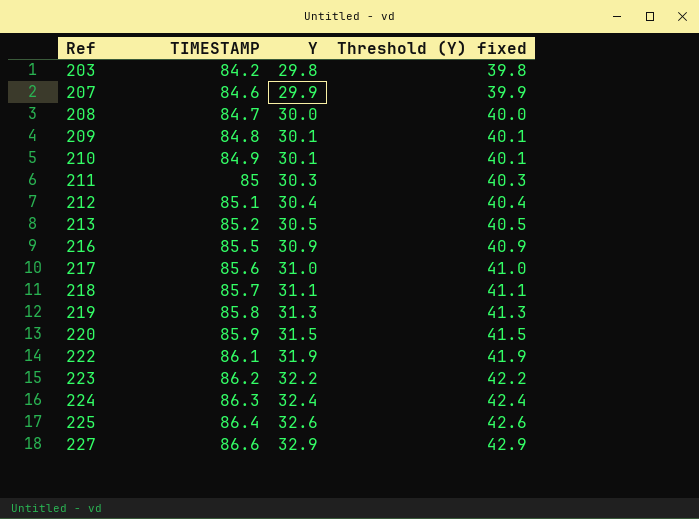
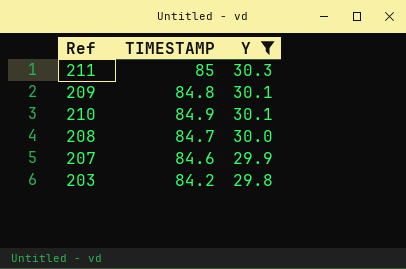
filter: none -> Y <= 30.3
row order: Ref ascending -> Y descending
column Threshold (Y) fixed | formula: [Y] + 10 -> none

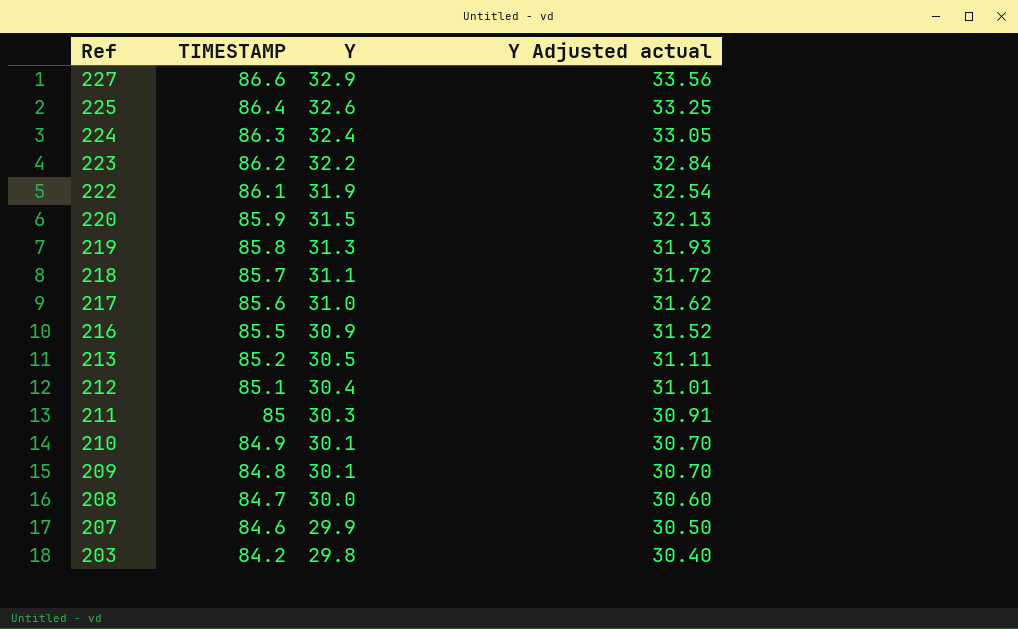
filter: Y <= 30.3 -> none
row order: Y descending -> Ref descending
column Y Adjusted actual | formula: none -> [Y] * 1.02

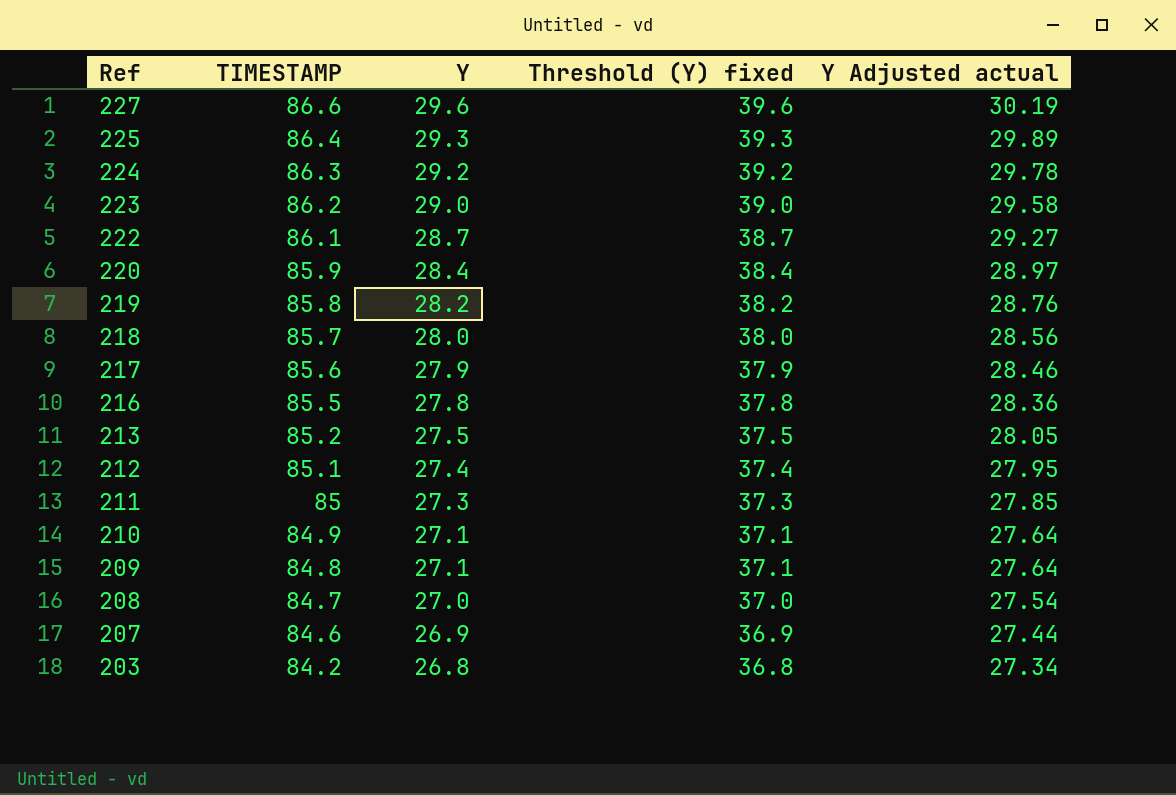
column Threshold (Y) fixed | formula: none -> [Y] + 10
227 | Y: 32.9 -> 29.6
227 | Y Adjusted actual: 33.56 -> 30.19
225 | Y: 32.6 -> 29.3
225 | Y Adjusted actual: 33.25 -> 29.89
224 | Y: 32.4 -> 29.2
224 | Y Adjusted actual: 33.05 -> 29.78
223 | Y: 32.2 -> 29.0
223 | Y Adjusted actual: 32.84 -> 29.58
222 | Y: 31.9 -> 28.7
222 | Y Adjusted actual: 32.54 -> 29.27
220 | Y: 31.5 -> 28.4
220 | Y Adjusted actual: 32.13 -> 28.97
219 | Y: 31.3 -> 28.2
219 | Y Adjusted actual: 31.93 -> 28.76
218 | Y: 31.1 -> 28.0
218 | Y Adjusted actual: 31.72 -> 28.56
217 | Y: 31.0 -> 27.9
217 | Y Adjusted actual: 31.62 -> 28.46
216 | Y: 30.9 -> 27.8
216 | Y Adjusted actual: 31.52 -> 28.36
213 | Y: 30.5 -> 27.5
213 | Y Adjusted actual: 31.11 -> 28.05
212 | Y: 30.4 -> 27.4
212 | Y Adjusted actual: 31.01 -> 27.95
211 | Y: 30.3 -> 27.3
211 | Y Adjusted actual: 30.91 -> 27.85
210 | Y: 30.1 -> 27.1
210 | Y Adjusted actual: 30.70 -> 27.64
209 | Y: 30.1 -> 27.1
209 | Y Adjusted actual: 30.70 -> 27.64
208 | Y: 30.0 -> 27.0
208 | Y Adjusted actual: 30.60 -> 27.54
207 | Y: 29.9 -> 26.9
207 | Y Adjusted actual: 30.50 -> 27.44
203 | Y: 29.8 -> 26.8
203 | Y Adjusted actual: 30.40 -> 27.34

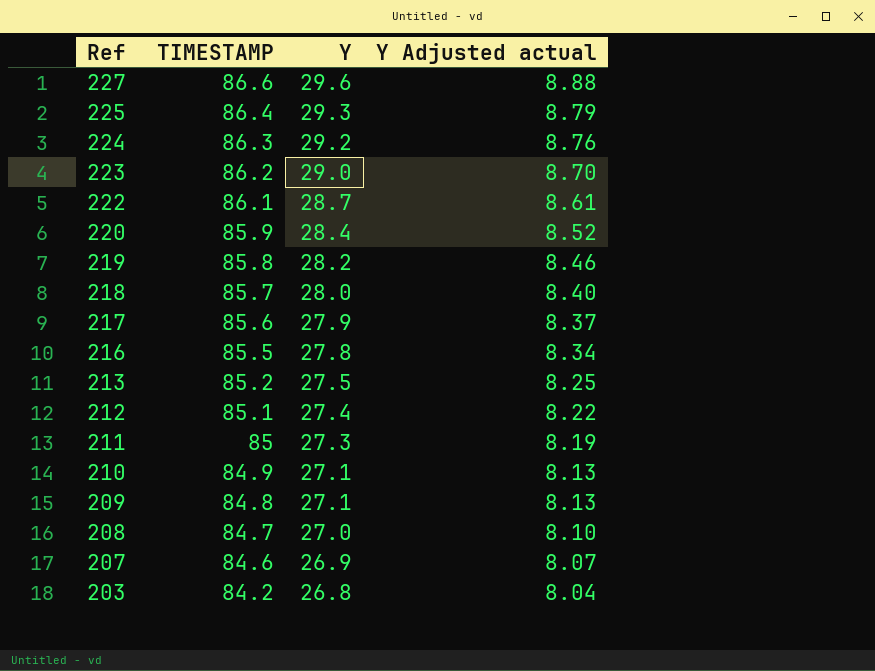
column Threshold (Y) fixed | formula: [Y] + 10 -> none
column Y Adjusted actual | formula: [Y] * 1.02 -> [Y] * 0.3

